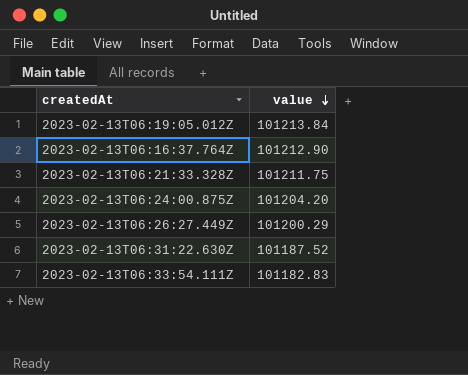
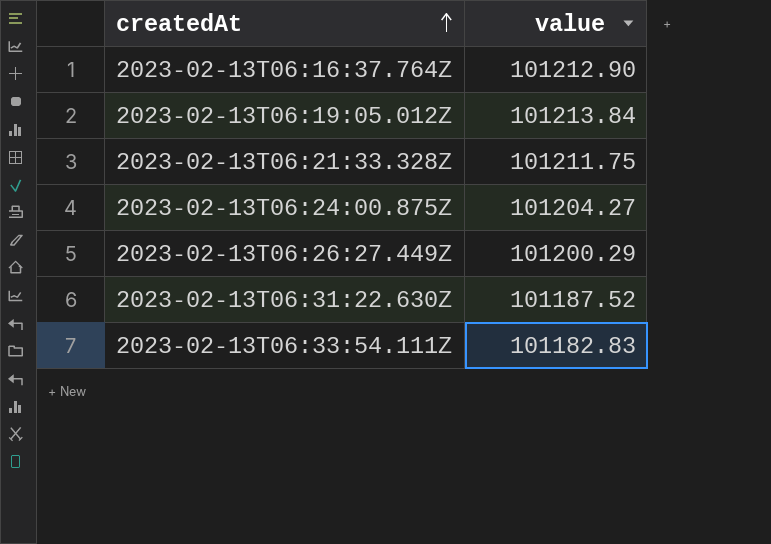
row order: value descending -> createdAt ascending
2023-02-13T06:24:00.875Z | value: 101204.20 -> 101204.27

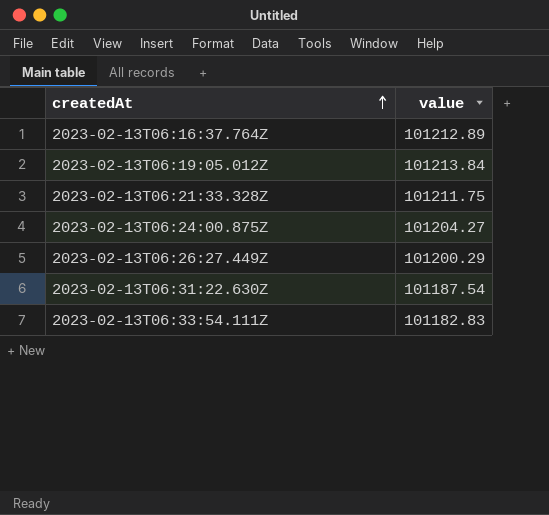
2023-02-13T06:16:37.764Z | value: 101212.90 -> 101212.89
2023-02-13T06:31:22.630Z | value: 101187.52 -> 101187.54

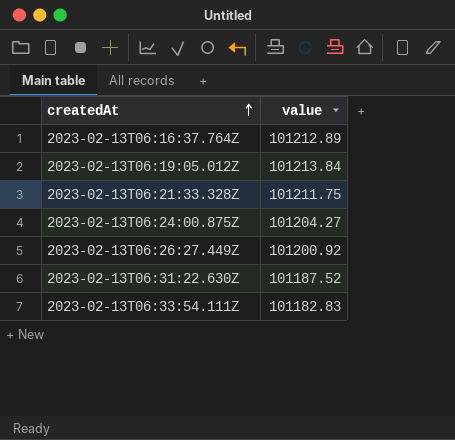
2023-02-13T06:26:27.449Z | value: 101200.29 -> 101200.92
2023-02-13T06:31:22.630Z | value: 101187.54 -> 101187.52

